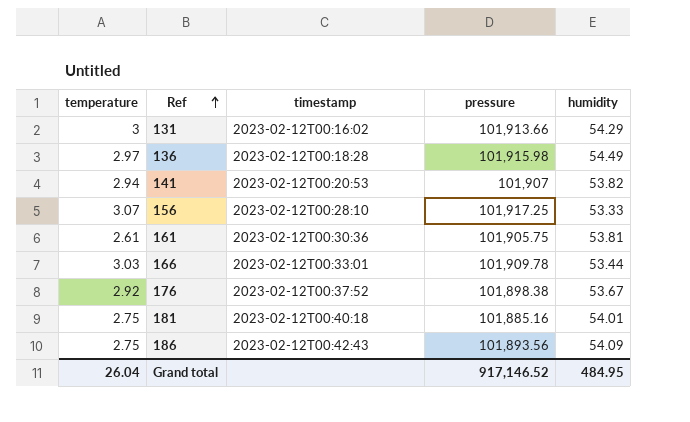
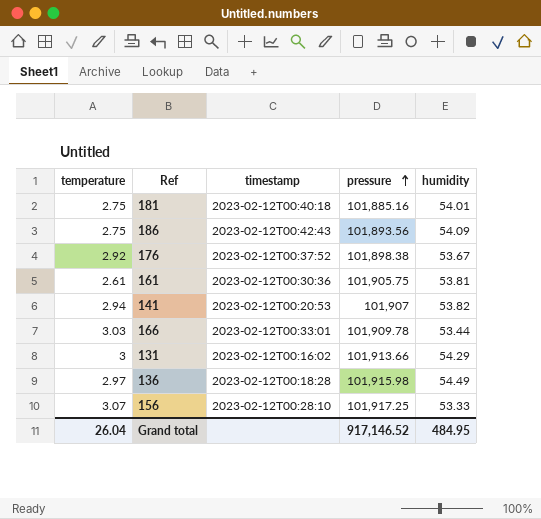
row order: Ref ascending -> pressure ascending

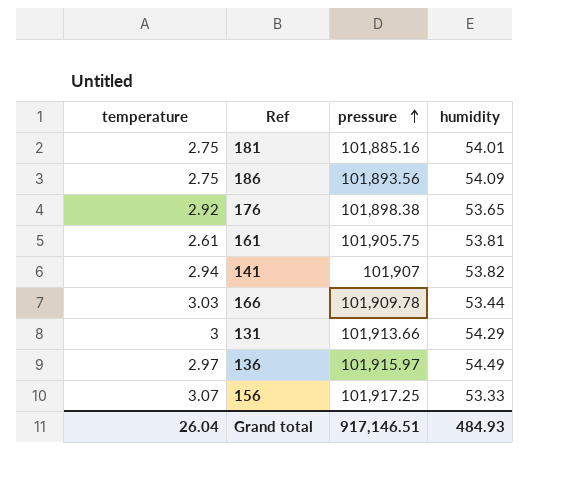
column timestamp | position: 3 -> none
176 | humidity: 53.67 -> 53.65
136 | pressure: 101,915.98 -> 101,915.97
Grand total | pressure: 917,146.52 -> 917,146.51
Grand total | humidity: 484.95 -> 484.93

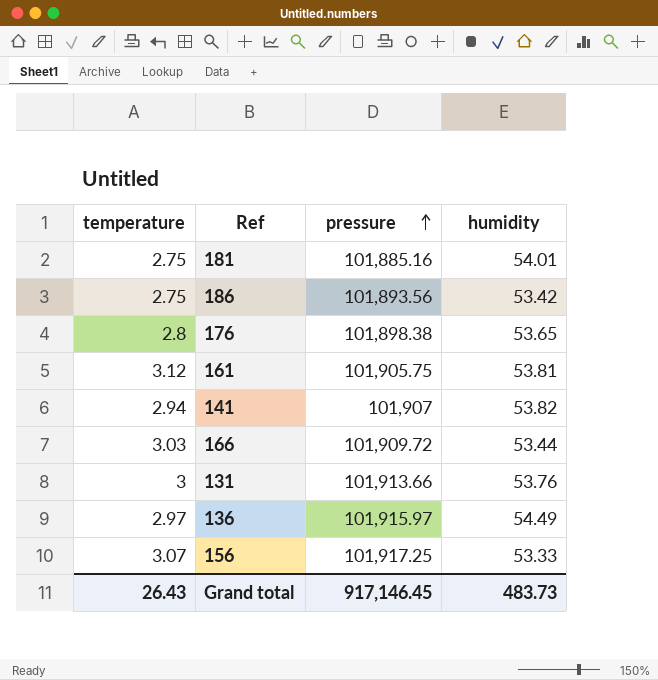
186 | humidity: 54.09 -> 53.42
176 | temperature: 2.92 -> 2.8
161 | temperature: 2.61 -> 3.12
166 | pressure: 101,909.78 -> 101,909.72
131 | humidity: 54.29 -> 53.76
Grand total | temperature: 26.04 -> 26.43
Grand total | pressure: 917,146.51 -> 917,146.45
Grand total | humidity: 484.93 -> 483.73

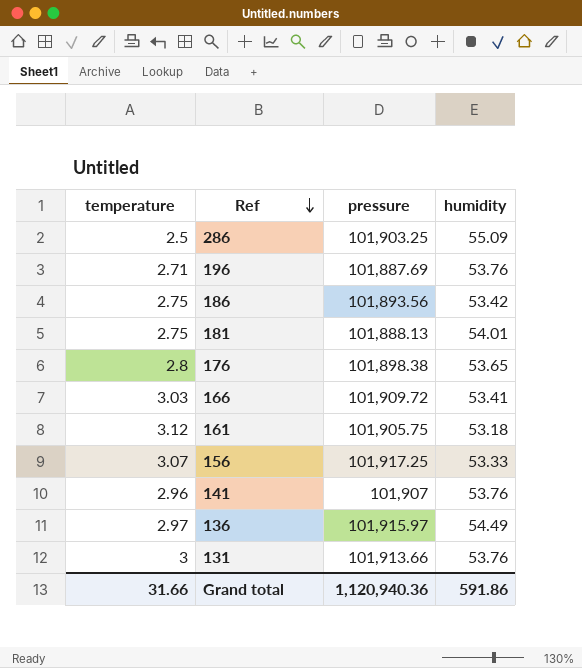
row order: pressure ascending -> Ref descending
row 286: none -> 2.5 | 101,903.25 | 55.09
row 196: none -> 2.71 | 101,887.69 | 53.76
181 | pressure: 101,885.16 -> 101,888.13
166 | humidity: 53.44 -> 53.41
161 | humidity: 53.81 -> 53.18
141 | temperature: 2.94 -> 2.96
141 | humidity: 53.82 -> 53.76
Grand total | temperature: 26.43 -> 31.66
Grand total | pressure: 917,146.45 -> 1,120,940.36
Grand total | humidity: 483.73 -> 591.86

